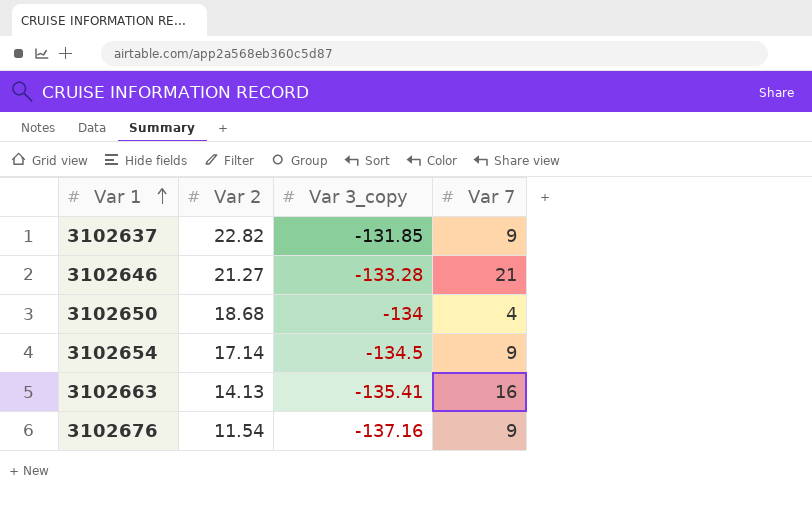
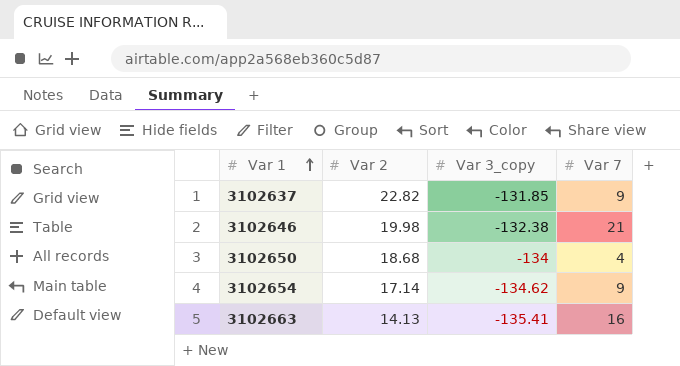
row 3102676: 11.54 | -137.16 | 9 -> none
3102646 | Var 2: 21.27 -> 19.98
3102646 | Var 3_copy: -133.28 -> -132.38
3102654 | Var 3_copy: -134.5 -> -134.62

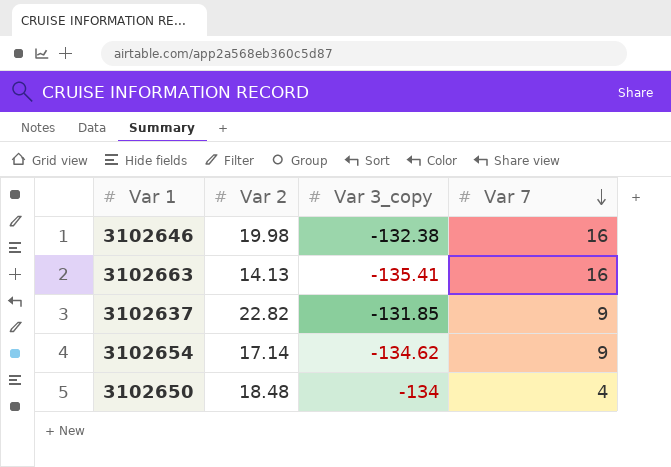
row order: Var 1 ascending -> Var 7 descending
3102646 | Var 7: 21 -> 16
3102650 | Var 2: 18.68 -> 18.48

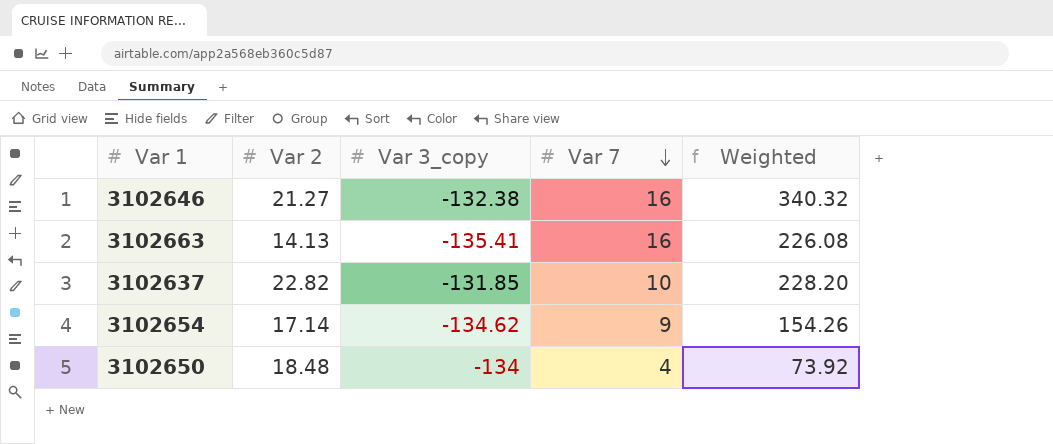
column Weighted | formula: none -> [Var 2] * [Var 7]
3102646 | Var 2: 19.98 -> 21.27
3102637 | Var 7: 9 -> 10

